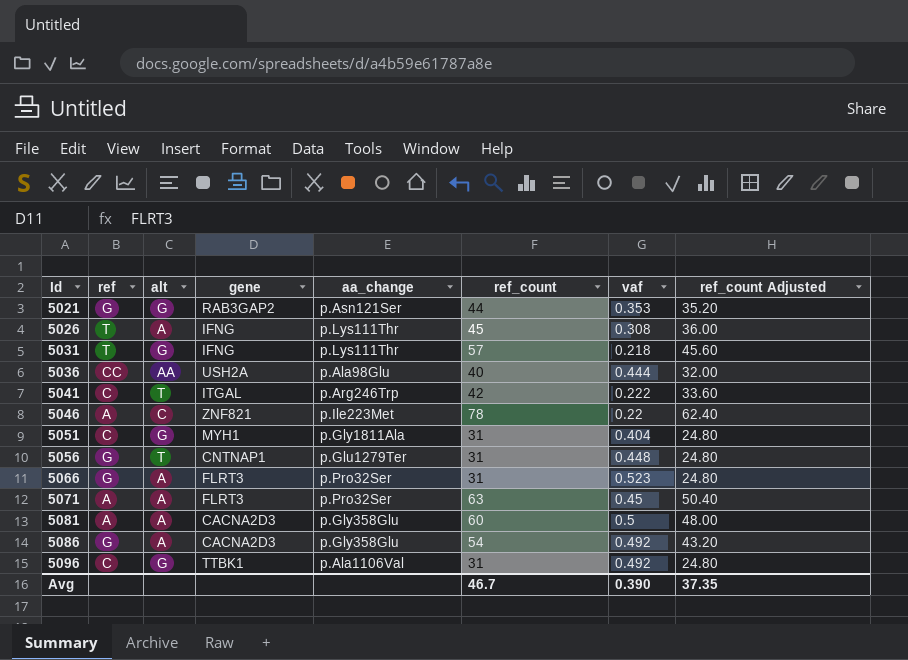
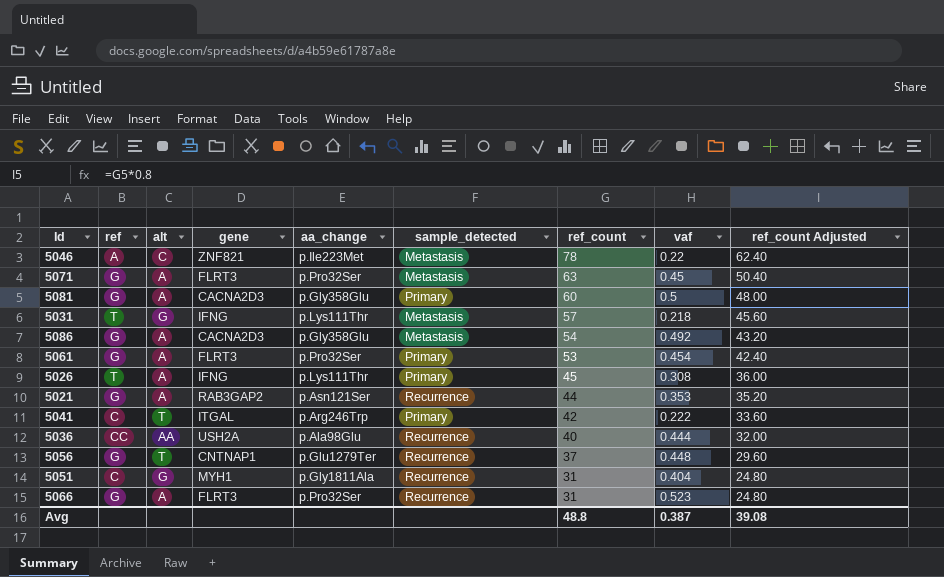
row order: Id ascending -> ref_count descending
column sample_detected | position: none -> 6
row 5096: C | G | TTBK1 | p.Ala1106Val | 31 | 0.492 | 24.80 -> none
5071 | ref: A -> G
5081 | ref: A -> G
row 5061: none -> G | A | FLRT3 | p.Pro32Ser | Primary | 53 | 0.454 | 42.40
5021 | alt: G -> A
5056 | ref_count: 31 -> 37
5056 | ref_count Adjusted: 24.80 -> 29.60
Avg | ref_count: 46.7 -> 48.8
Avg | vaf: 0.390 -> 0.387
Avg | ref_count Adjusted: 37.35 -> 39.08

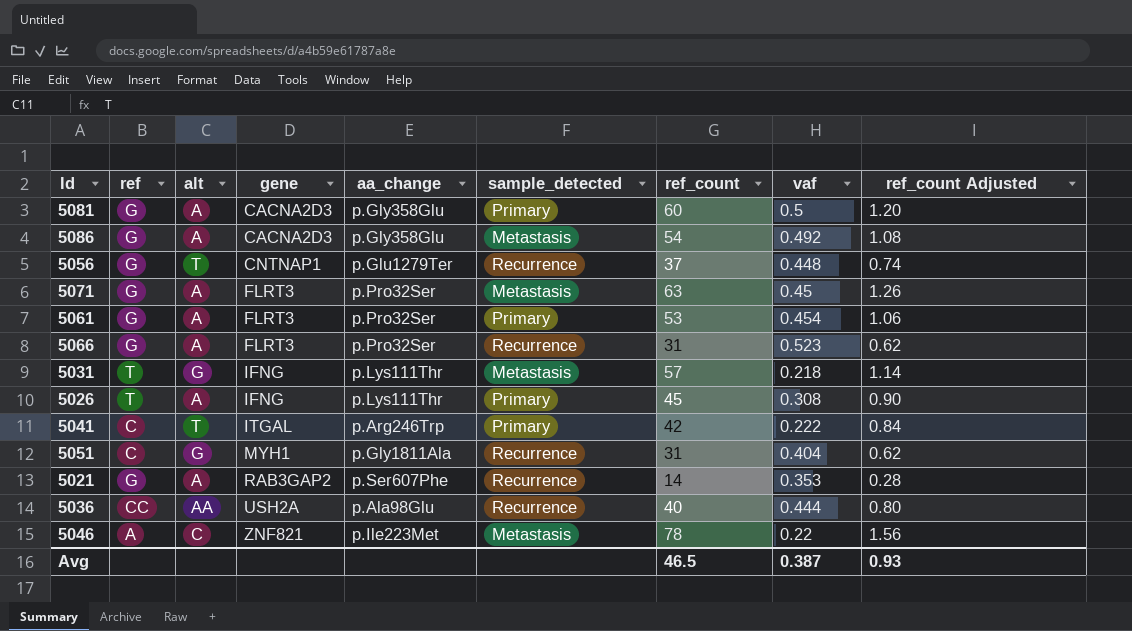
row order: ref_count descending -> gene ascending
column ref_count Adjusted | formula: [ref_count] * 0.8 -> [ref_count] * 0.02
5021 | aa_change: p.Asn121Ser -> p.Ser607Phe
5021 | ref_count: 44 -> 14
Avg | ref_count: 48.8 -> 46.5
Avg | ref_count Adjusted: 39.08 -> 0.93

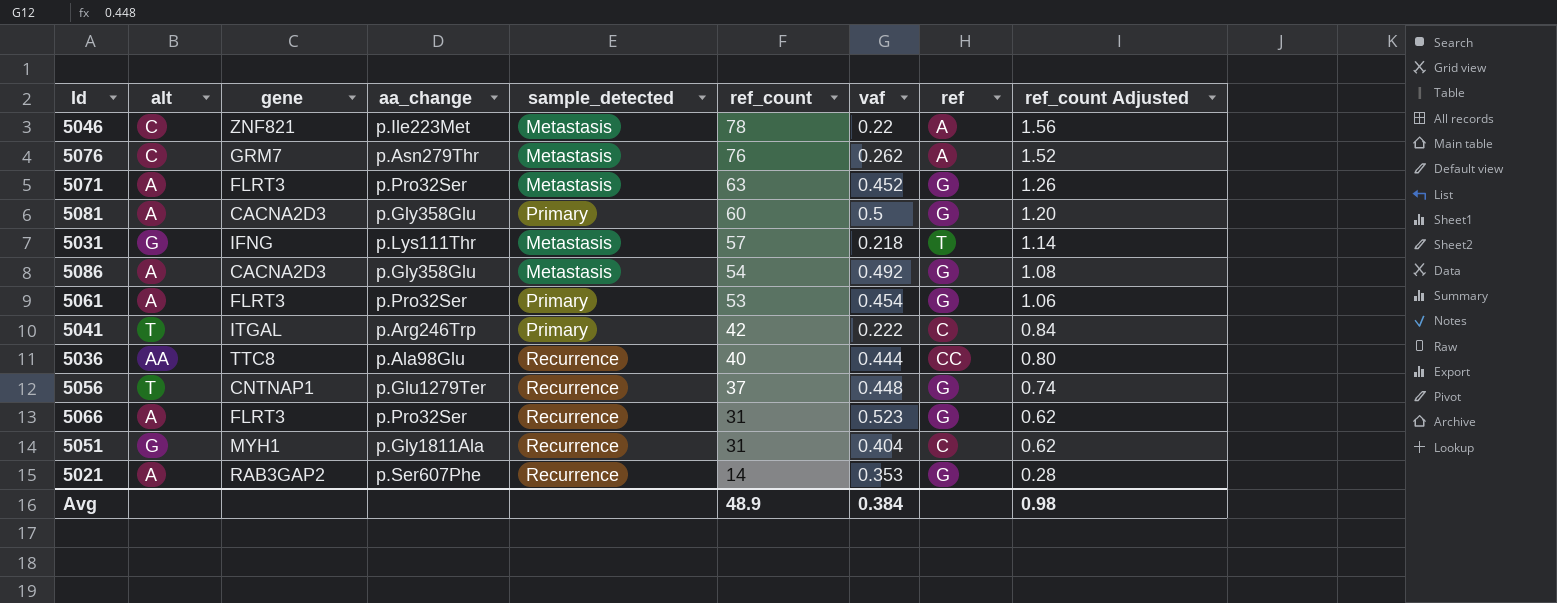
row order: gene ascending -> ref_count descending
column ref | position: 2 -> 8
row 5026: T | A | IFNG | p.Lys111Thr | Primary | 45 | 0.308 | 0.90 -> none
row 5076: none -> C | GRM7 | p.Asn279Thr | Metastasis | 76 | 0.262 | A | 1.52
5071 | vaf: 0.45 -> 0.452
5036 | gene: USH2A -> TTC8
Avg | ref_count: 46.5 -> 48.9
Avg | vaf: 0.387 -> 0.384
Avg | ref_count Adjusted: 0.93 -> 0.98

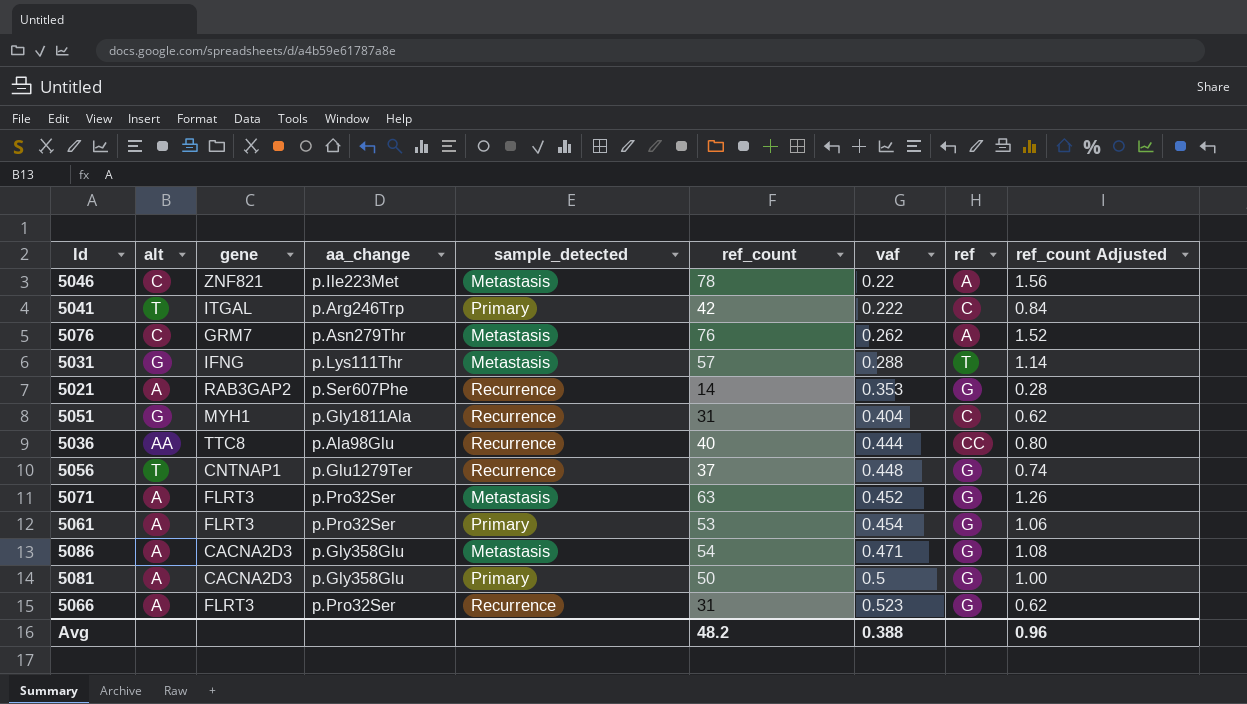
row order: ref_count descending -> vaf ascending
5031 | vaf: 0.218 -> 0.288
5086 | vaf: 0.492 -> 0.471
5081 | ref_count: 60 -> 50
5081 | ref_count Adjusted: 1.20 -> 1.00
Avg | ref_count: 48.9 -> 48.2
Avg | vaf: 0.384 -> 0.388
Avg | ref_count Adjusted: 0.98 -> 0.96

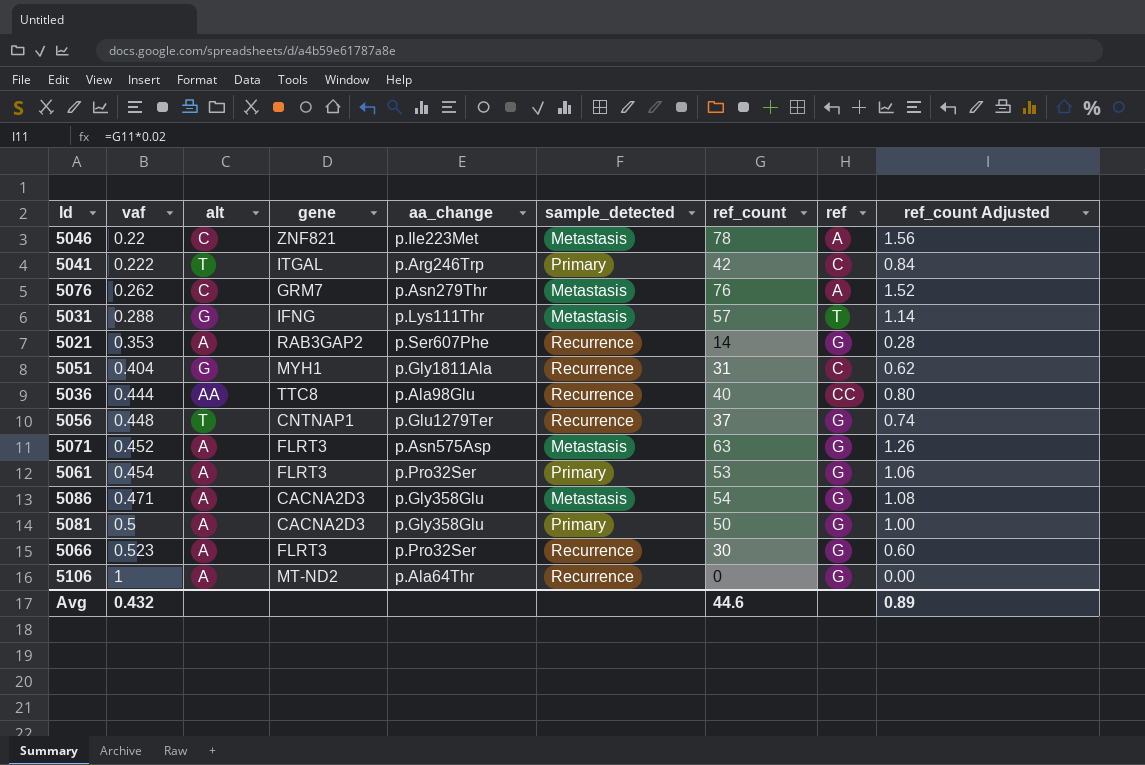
column vaf | position: 7 -> 2
5071 | aa_change: p.Pro32Ser -> p.Asn575Asp
5066 | ref_count: 31 -> 30
5066 | ref_count Adjusted: 0.62 -> 0.60
row 5106: none -> 1 | A | MT-ND2 | p.Ala64Thr | Recurrence | 0 | G | 0.00
Avg | vaf: 0.388 -> 0.432
Avg | ref_count: 48.2 -> 44.6
Avg | ref_count Adjusted: 0.96 -> 0.89

